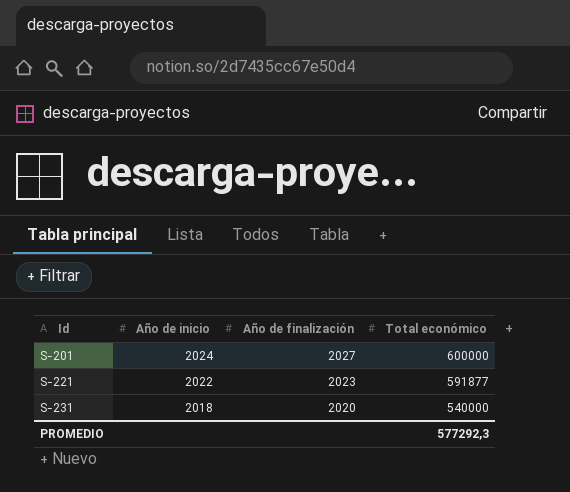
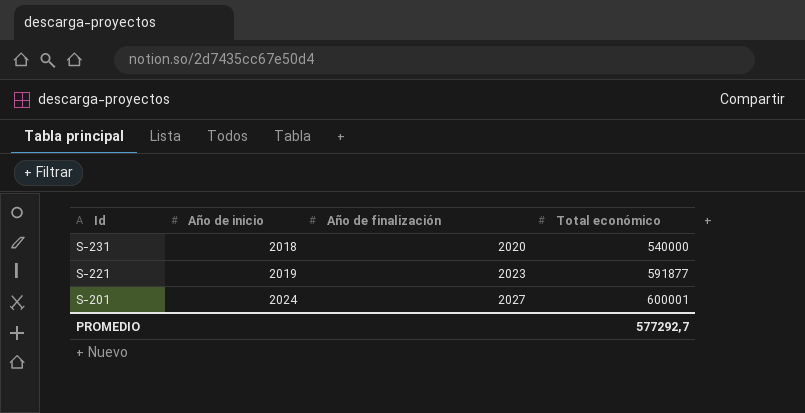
row order: Id ascending -> Id descending
S-221 | Año de inicio: 2022 -> 2019
S-201 | Total económico: 600000 -> 600001
PROMEDIO | Total económico: 577292,3 -> 577292,7

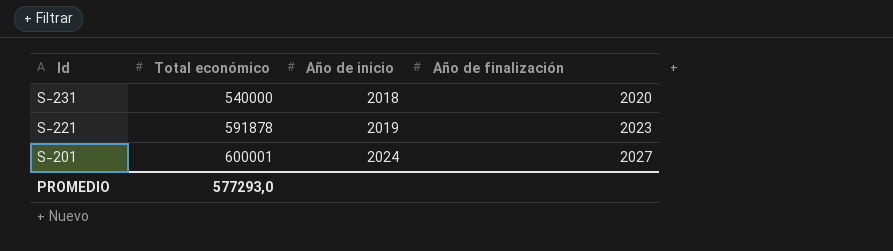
column Total económico | position: 4 -> 2
S-221 | Total económico: 591877 -> 591878
PROMEDIO | Total económico: 577292,7 -> 577293,0

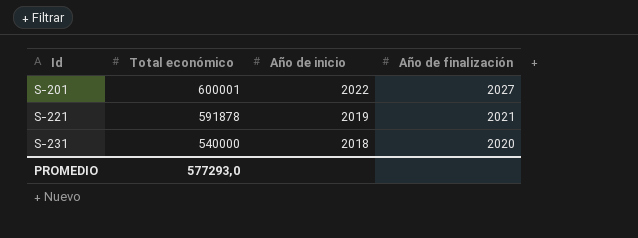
row order: Id descending -> Id ascending
S-201 | Año de inicio: 2024 -> 2022
S-221 | Año de finalización: 2023 -> 2021

